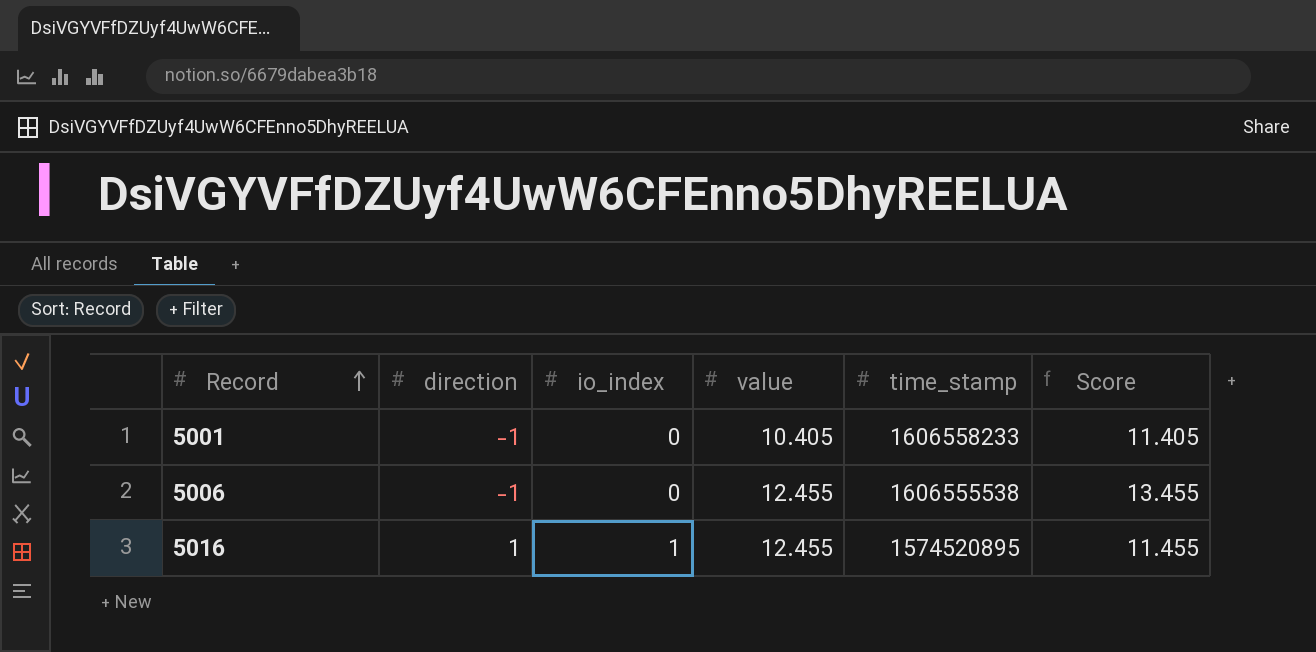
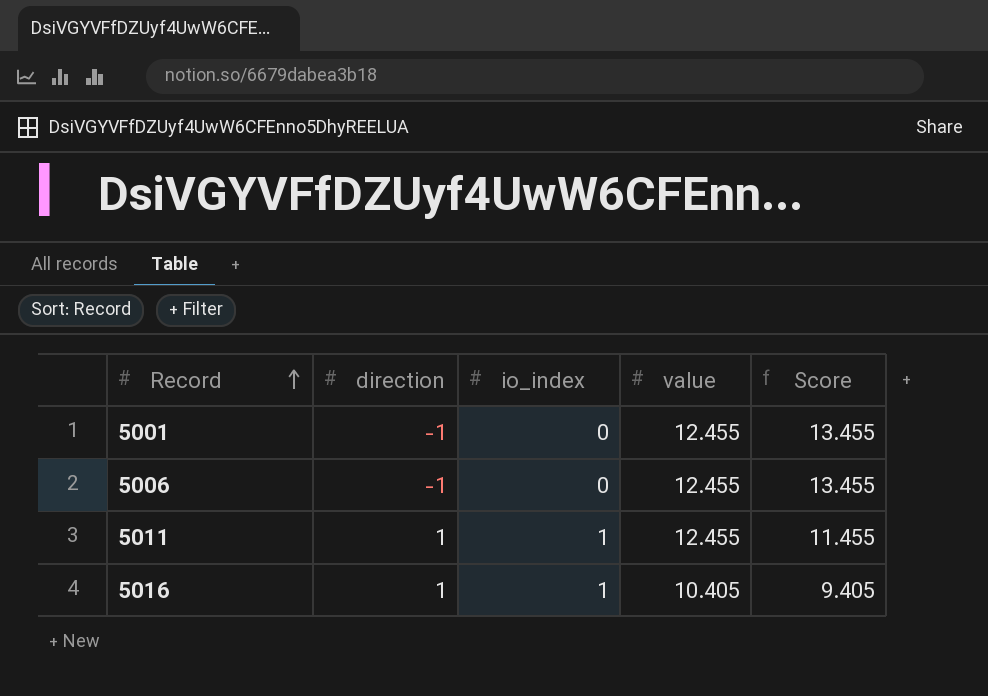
column time_stamp | position: 5 -> none
5001 | value: 10.405 -> 12.455
5001 | Score: 11.405 -> 13.455
row 5011: none -> 1 | 1 | 12.455 | 11.455
5016 | value: 12.455 -> 10.405
5016 | Score: 11.455 -> 9.405

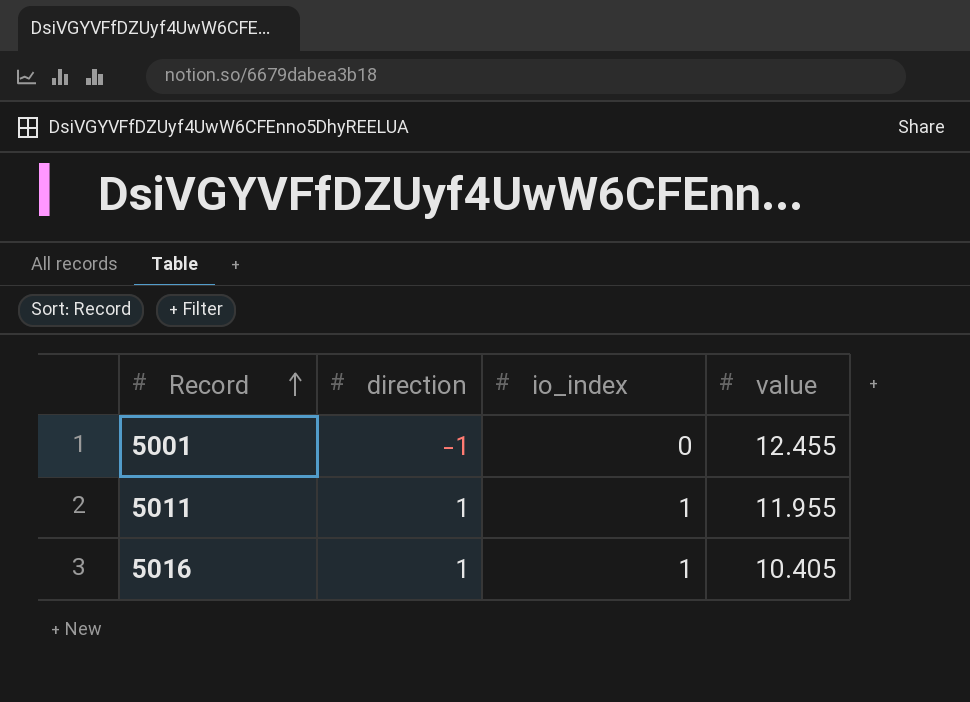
column Score | formula: [value] - [direction] -> none
row 5006: -1 | 0 | 12.455 | 13.455 -> none
5011 | value: 12.455 -> 11.955

